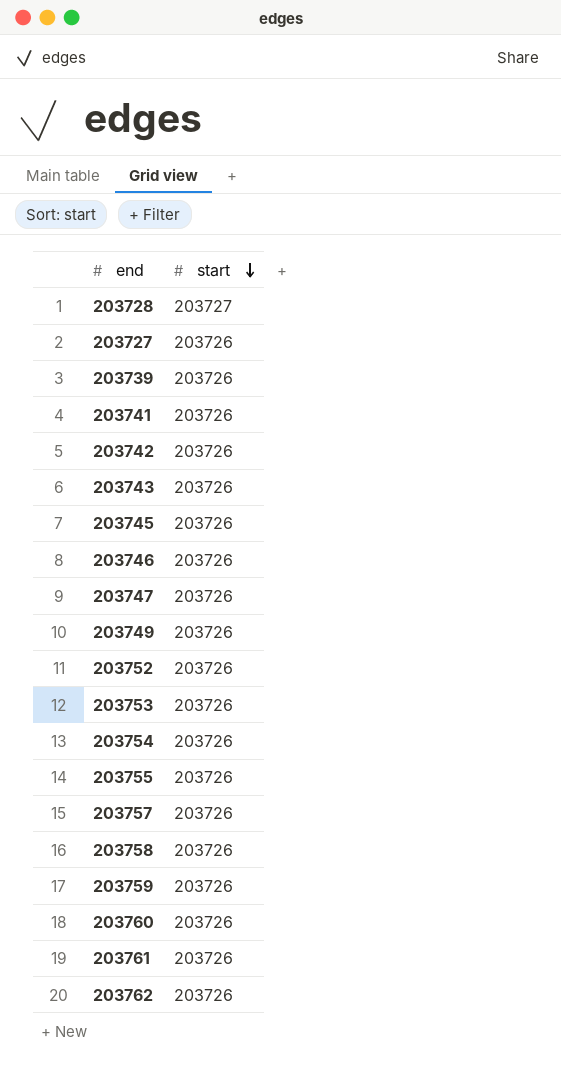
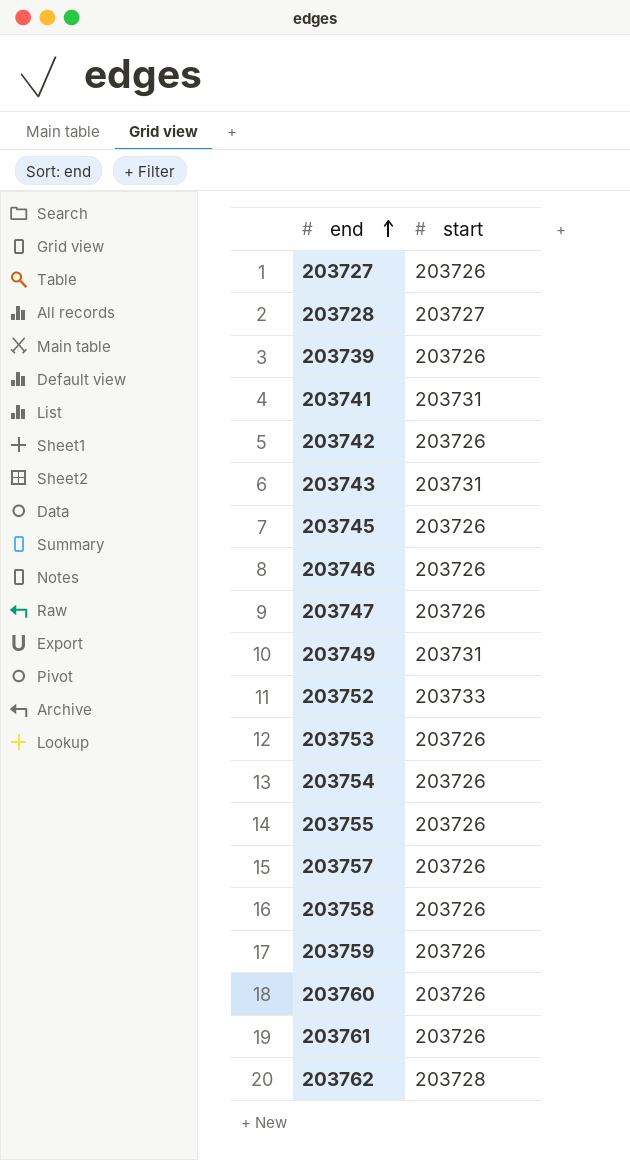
row order: start descending -> end ascending
203741 | start: 203726 -> 203731
203743 | start: 203726 -> 203731
203749 | start: 203726 -> 203731
203752 | start: 203726 -> 203733
203762 | start: 203726 -> 203728

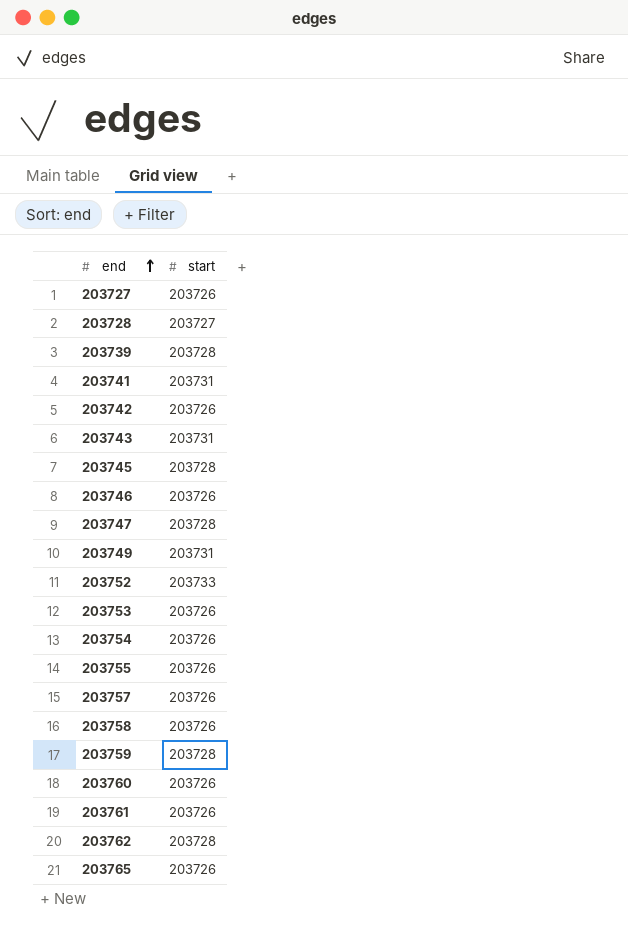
203739 | start: 203726 -> 203728
203745 | start: 203726 -> 203728
203747 | start: 203726 -> 203728
203759 | start: 203726 -> 203728
row 203765: none -> 203726

